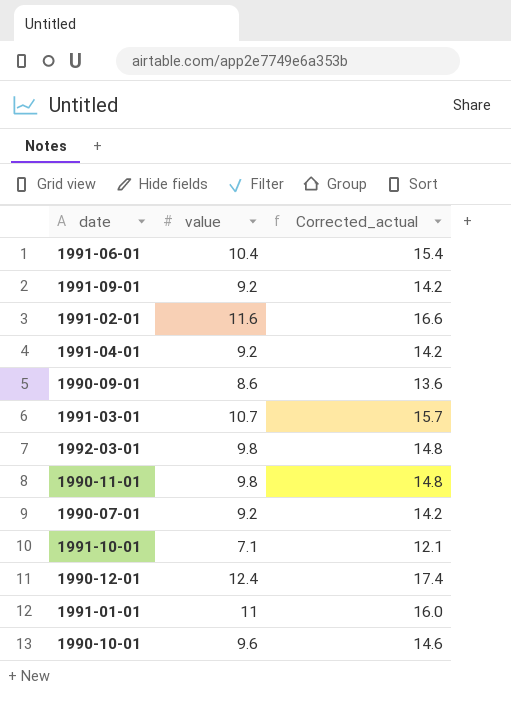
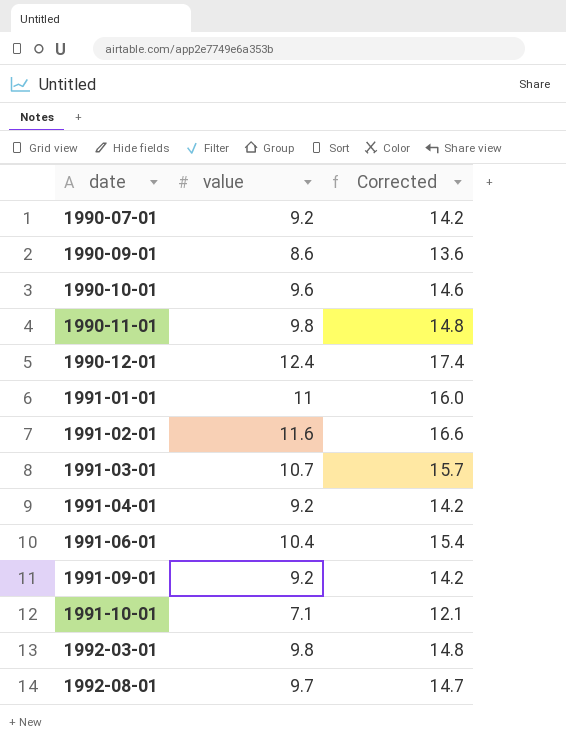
row order: none -> date ascending
column name: Corrected_actual -> Corrected
row 1992-08-01: none -> 9.7 | 14.7

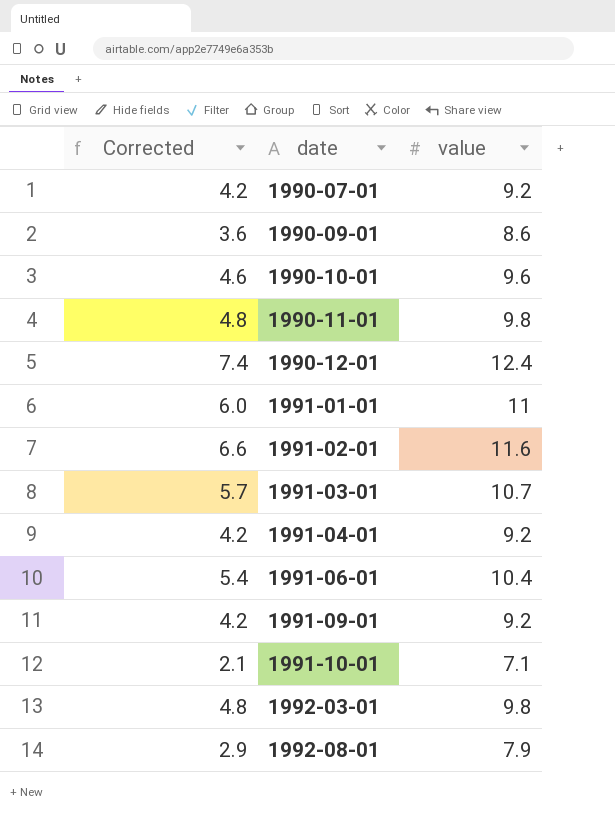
column Corrected | formula: [value] + 5 -> [value] - 5
column Corrected | position: 3 -> 1
1992-08-01 | value: 9.7 -> 7.9

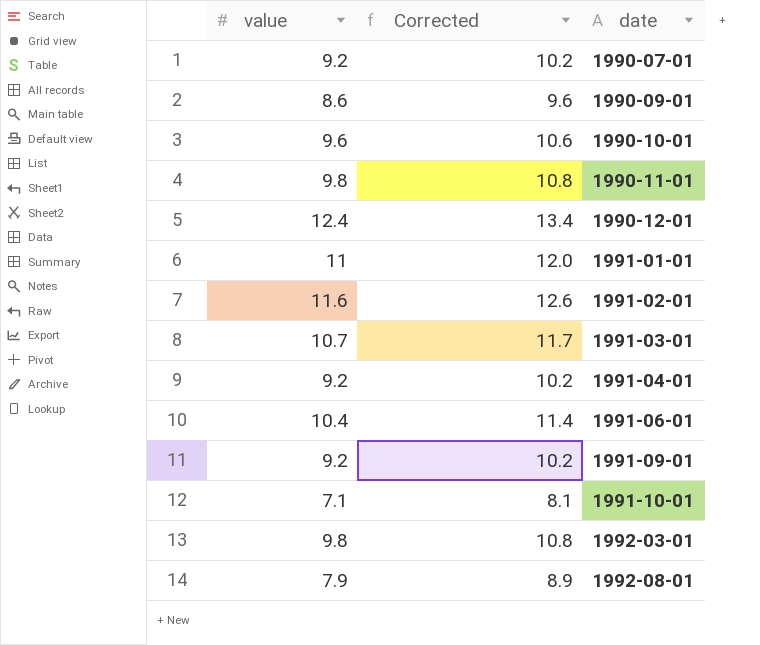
column value | position: 3 -> 1
column Corrected | formula: [value] - 5 -> [value] + 1

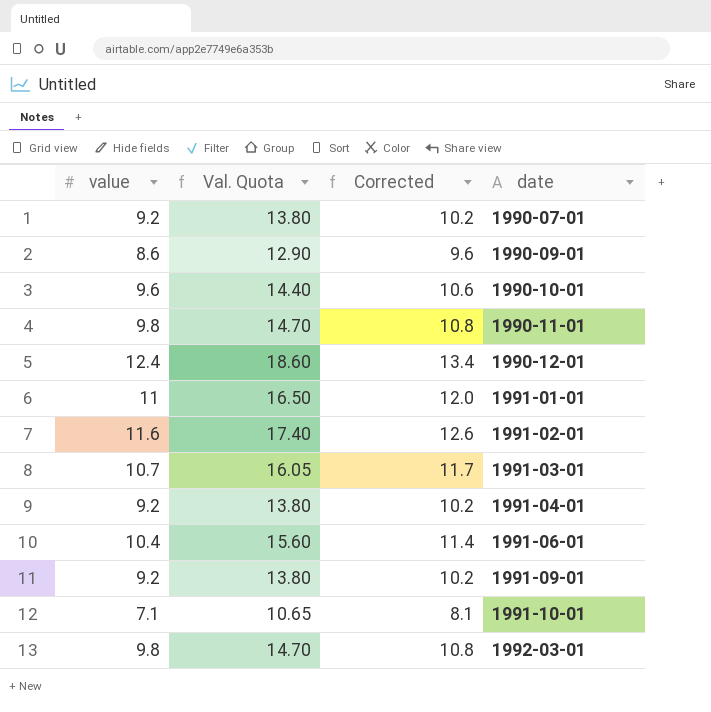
column Val. Quota | formula: none -> [value] * 1.5
row 1992-08-01: 7.9 | 8.9 -> none

